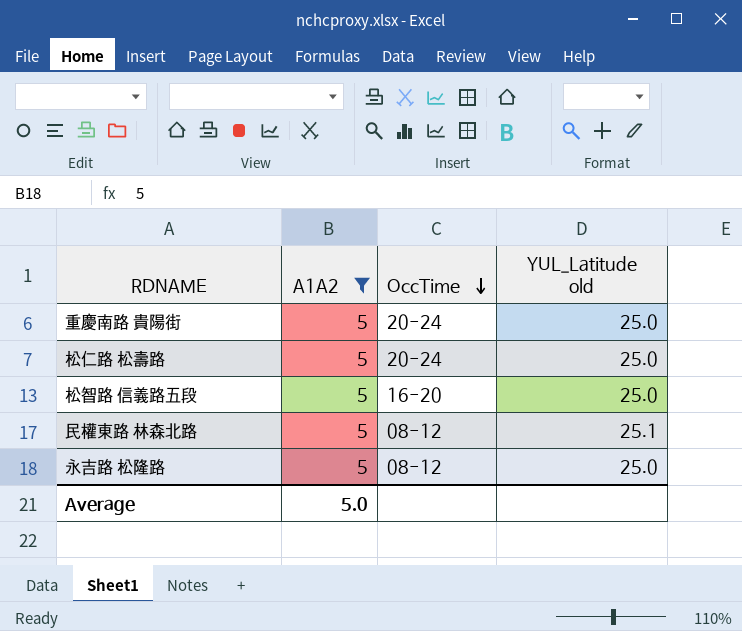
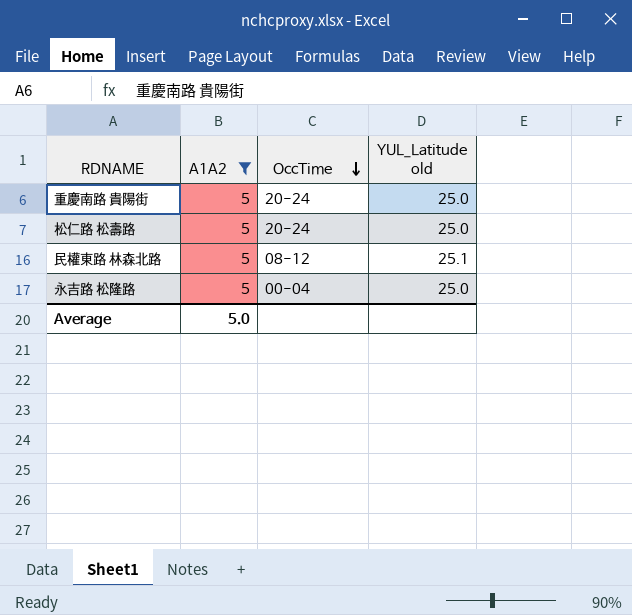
row 松智路 信義路五段: 5 | 16-20 | 25.0 -> none
永吉路 松隆路 | OccTime: 08-12 -> 00-04

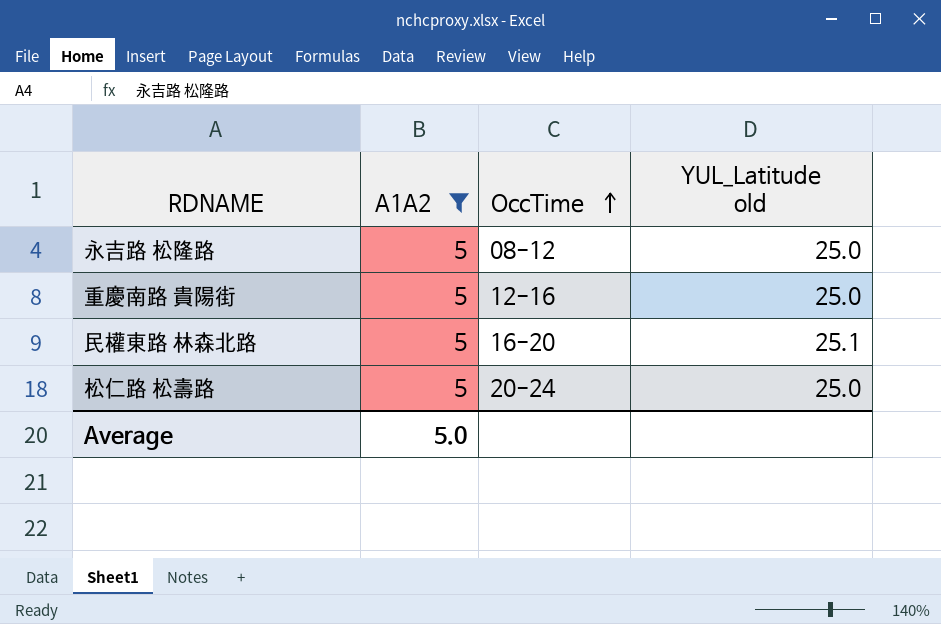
row order: OccTime descending -> OccTime ascending
永吉路 松隆路 | OccTime: 00-04 -> 08-12
重慶南路 貴陽街 | OccTime: 20-24 -> 12-16
民權東路 林森北路 | OccTime: 08-12 -> 16-20

